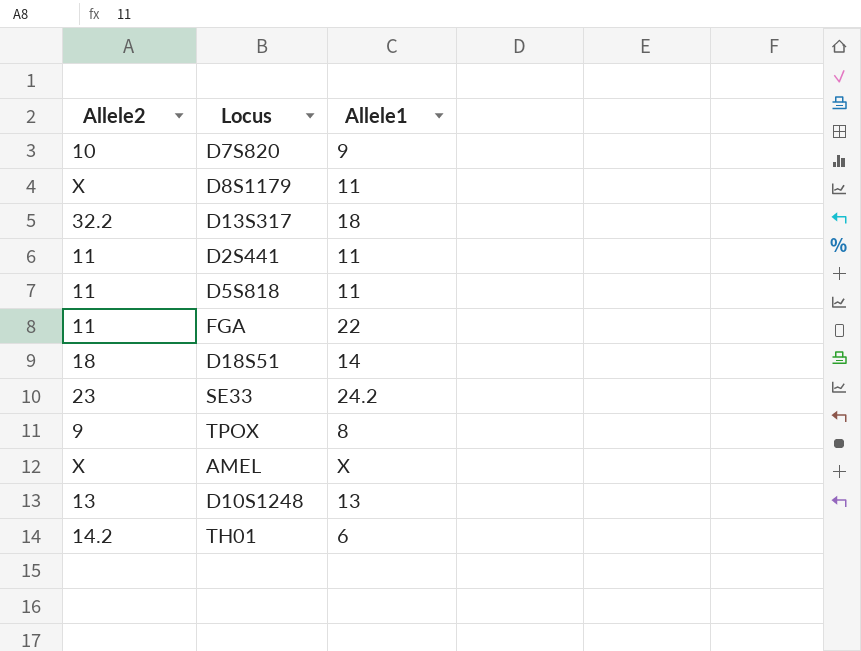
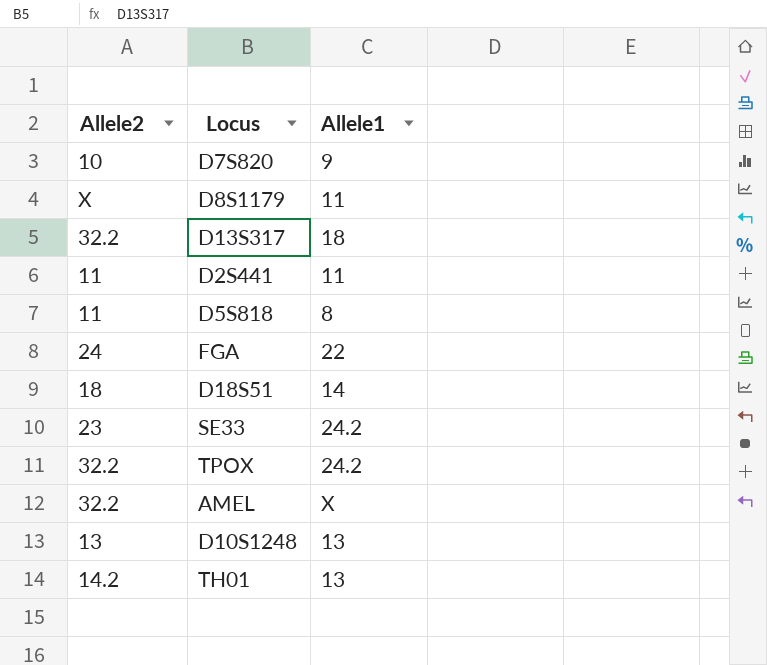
D5S818 | Allele1: 11 -> 8
FGA | Allele2: 11 -> 24
TPOX | Allele2: 9 -> 32.2
TPOX | Allele1: 8 -> 24.2
AMEL | Allele2: X -> 32.2
TH01 | Allele1: 6 -> 13

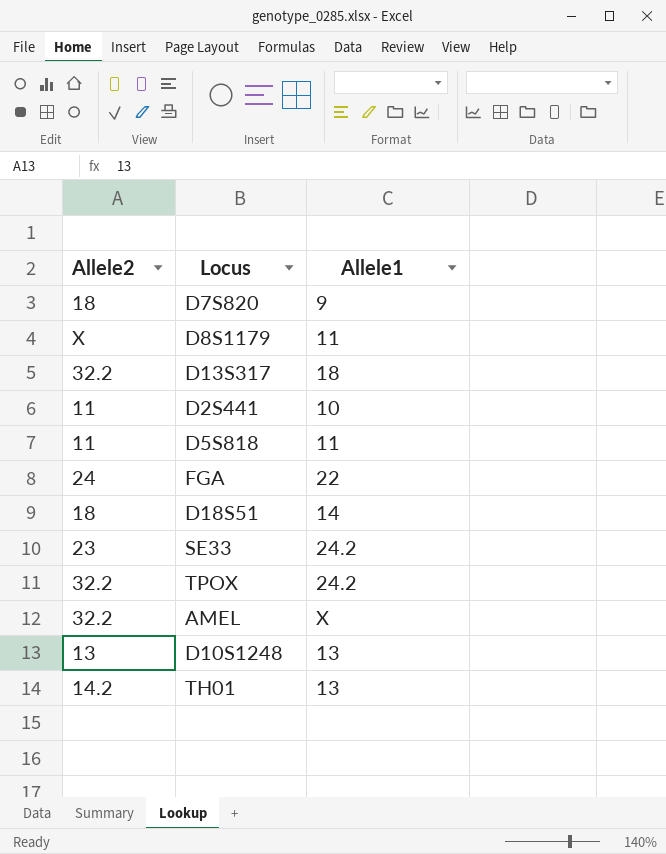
D7S820 | Allele2: 10 -> 18
D2S441 | Allele1: 11 -> 10
D5S818 | Allele1: 8 -> 11

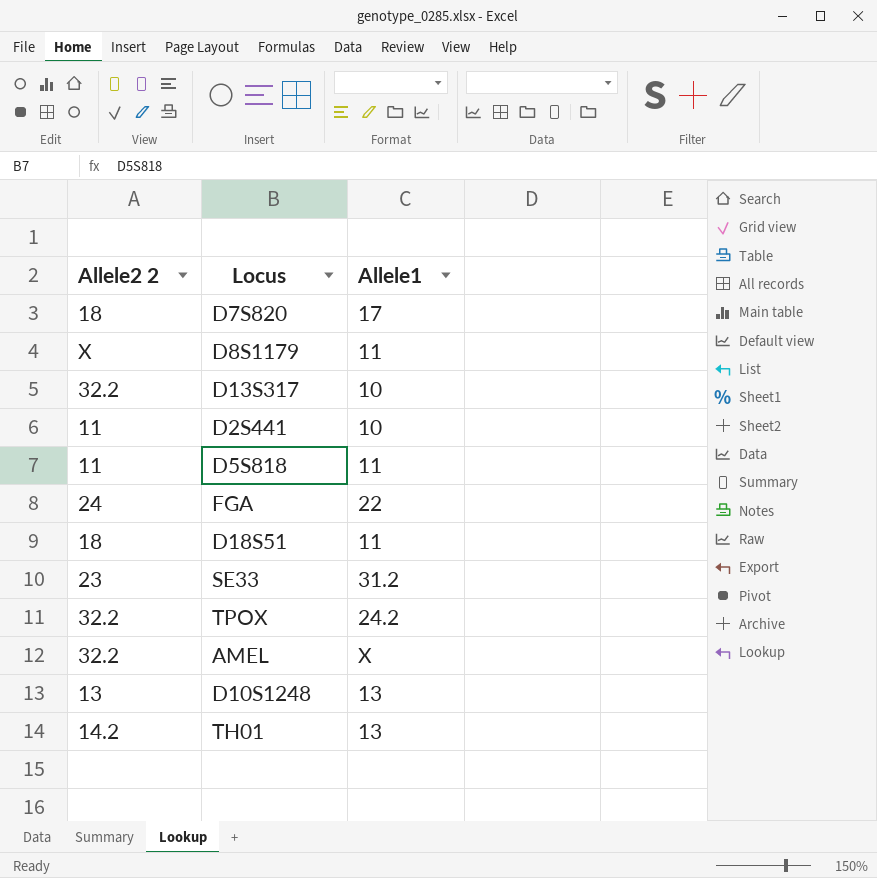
column name: Allele2 -> Allele2 2
D7S820 | Allele1: 9 -> 17
D13S317 | Allele1: 18 -> 10
D18S51 | Allele1: 14 -> 11
SE33 | Allele1: 24.2 -> 31.2

